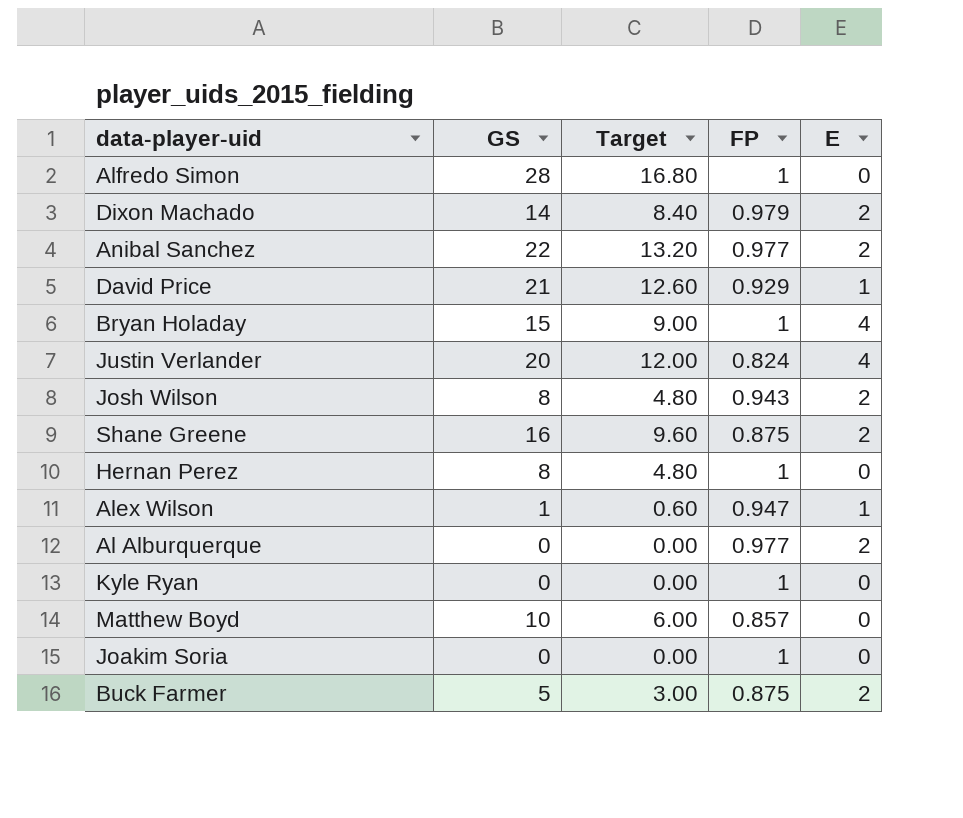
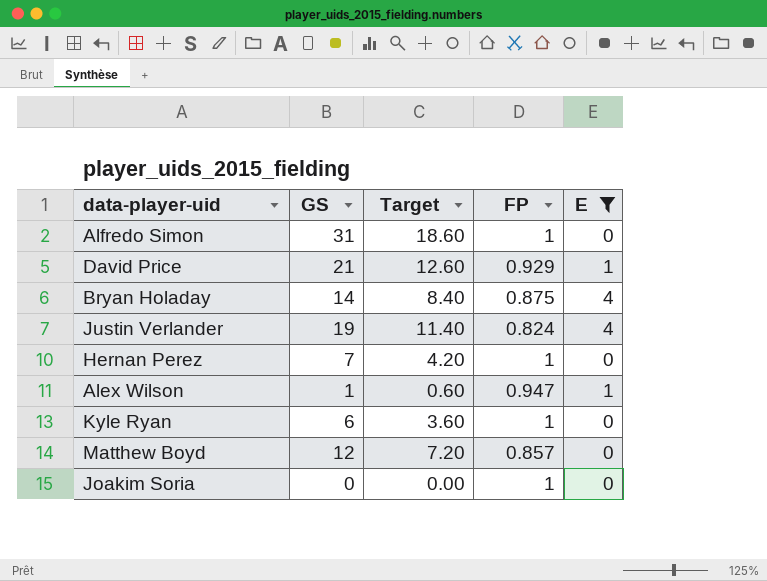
filter: none -> E != 2
Alfredo Simon | GS: 28 -> 31
Alfredo Simon | Target: 16.80 -> 18.60
Bryan Holaday | GS: 15 -> 14
Bryan Holaday | Target: 9.00 -> 8.40
Bryan Holaday | FP: 1 -> 0.875
Justin Verlander | GS: 20 -> 19
Justin Verlander | Target: 12.00 -> 11.40
Hernan Perez | GS: 8 -> 7
Hernan Perez | Target: 4.80 -> 4.20
Kyle Ryan | GS: 0 -> 6
Kyle Ryan | Target: 0.00 -> 3.60
Matthew Boyd | GS: 10 -> 12
Matthew Boyd | Target: 6.00 -> 7.20

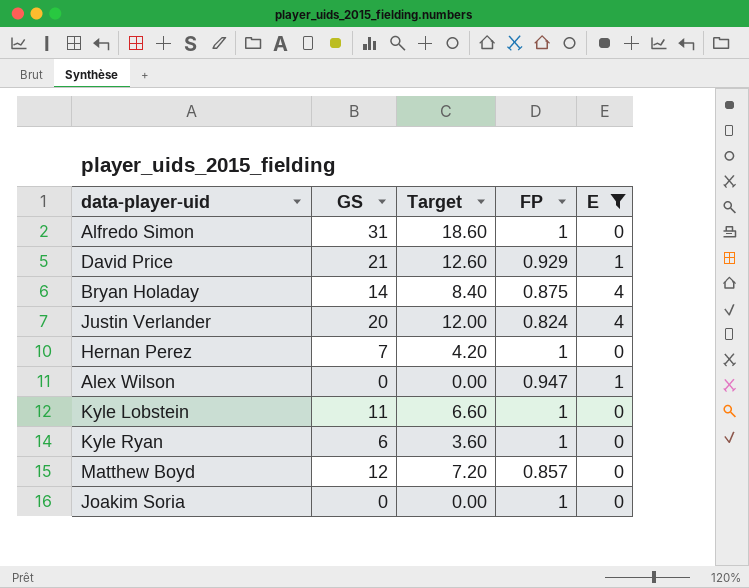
Justin Verlander | GS: 19 -> 20
Justin Verlander | Target: 11.40 -> 12.00
Alex Wilson | GS: 1 -> 0
Alex Wilson | Target: 0.60 -> 0.00
row Kyle Lobstein: none -> 11 | 6.60 | 1 | 0

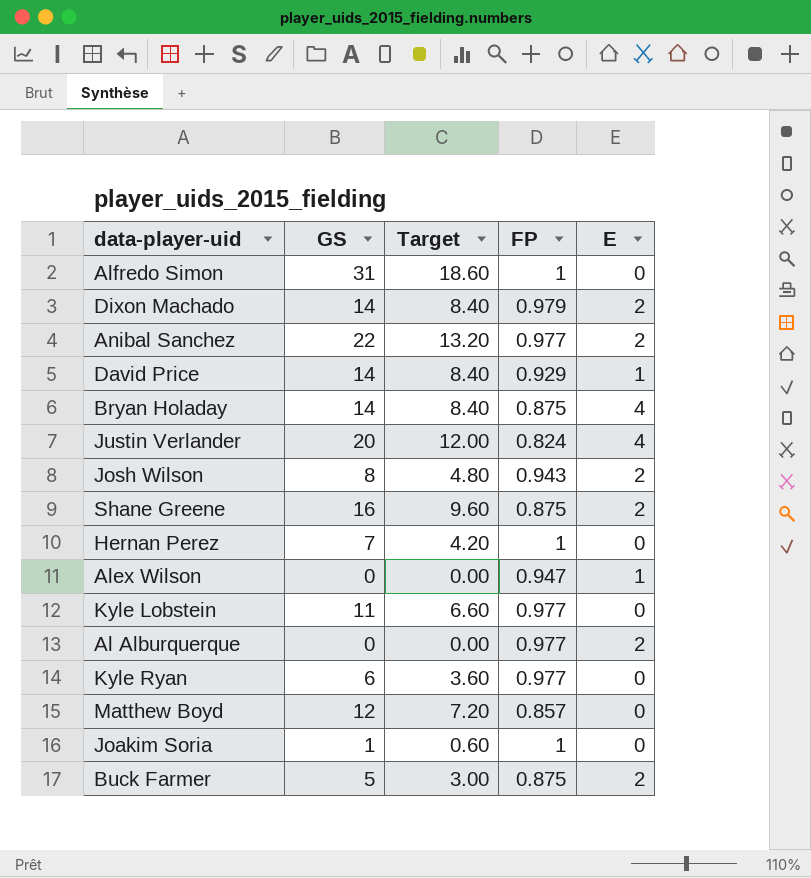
filter: E != 2 -> none
David Price | GS: 21 -> 14
David Price | Target: 12.60 -> 8.40
Kyle Lobstein | FP: 1 -> 0.977
Kyle Ryan | FP: 1 -> 0.977
Joakim Soria | GS: 0 -> 1
Joakim Soria | Target: 0.00 -> 0.60

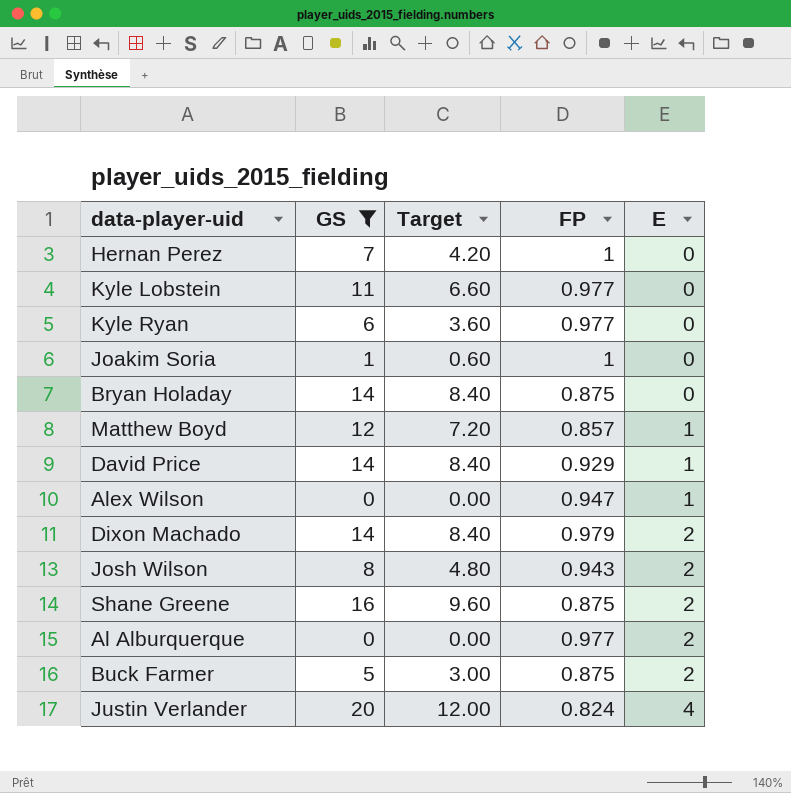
filter: none -> GS <= 20
row order: none -> E ascending
Bryan Holaday | E: 4 -> 0
Matthew Boyd | E: 0 -> 1

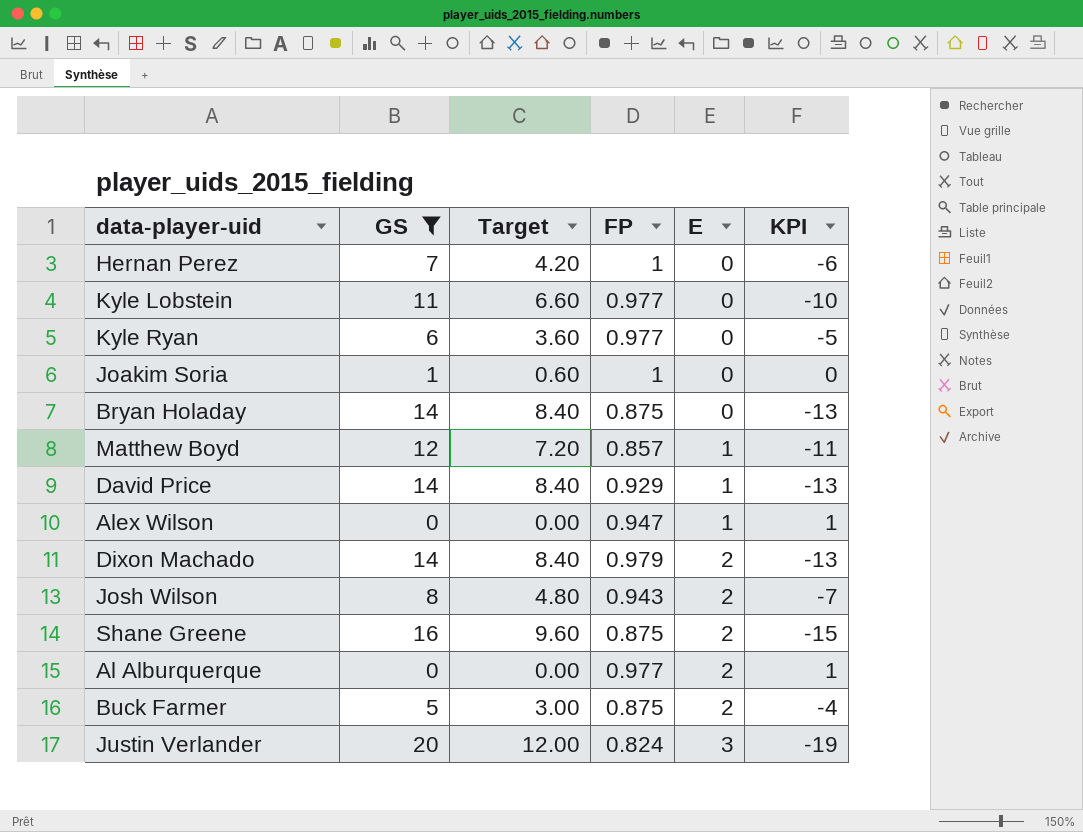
column KPI | formula: none -> [FP] - [GS]
Justin Verlander | E: 4 -> 3

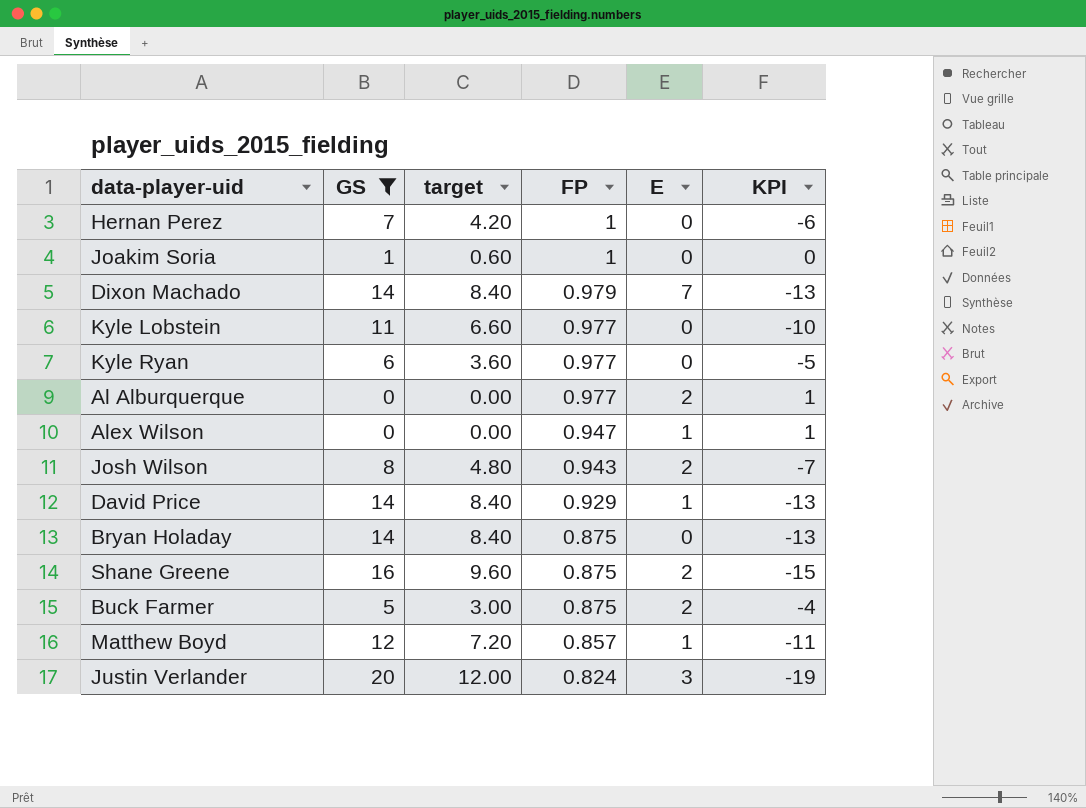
row order: E ascending -> FP descending
column name: Target -> target
Dixon Machado | E: 2 -> 7

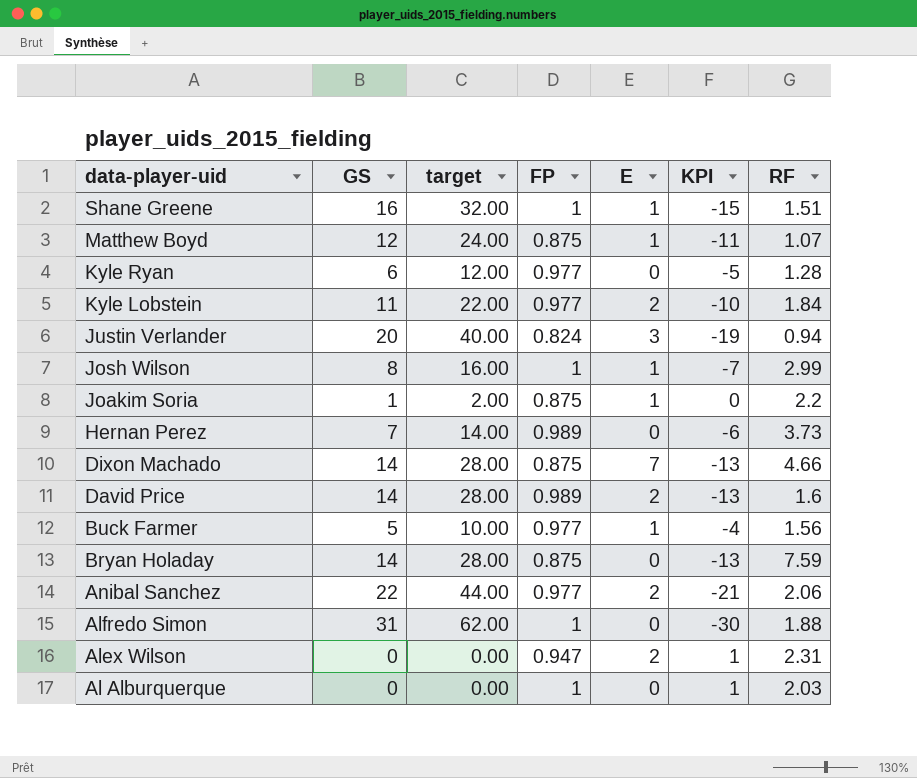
filter: GS <= 20 -> none
row order: FP descending -> data-player-uid descending
column target | formula: [GS] * 0.6 -> [GS] * 2
column RF | position: none -> 7
Shane Greene | FP: 0.875 -> 1
Shane Greene | E: 2 -> 1
Matthew Boyd | FP: 0.857 -> 0.875
Kyle Lobstein | E: 0 -> 2
Josh Wilson | FP: 0.943 -> 1
Josh Wilson | E: 2 -> 1
Joakim Soria | FP: 1 -> 0.875
Joakim Soria | E: 0 -> 1
Hernan Perez | FP: 1 -> 0.989
Dixon Machado | FP: 0.979 -> 0.875
David Price | FP: 0.929 -> 0.989
David Price | E: 1 -> 2
Buck Farmer | FP: 0.875 -> 0.977
Buck Farmer | E: 2 -> 1
Alex Wilson | E: 1 -> 2
Al Alburquerque | FP: 0.977 -> 1
Al Alburquerque | E: 2 -> 0

